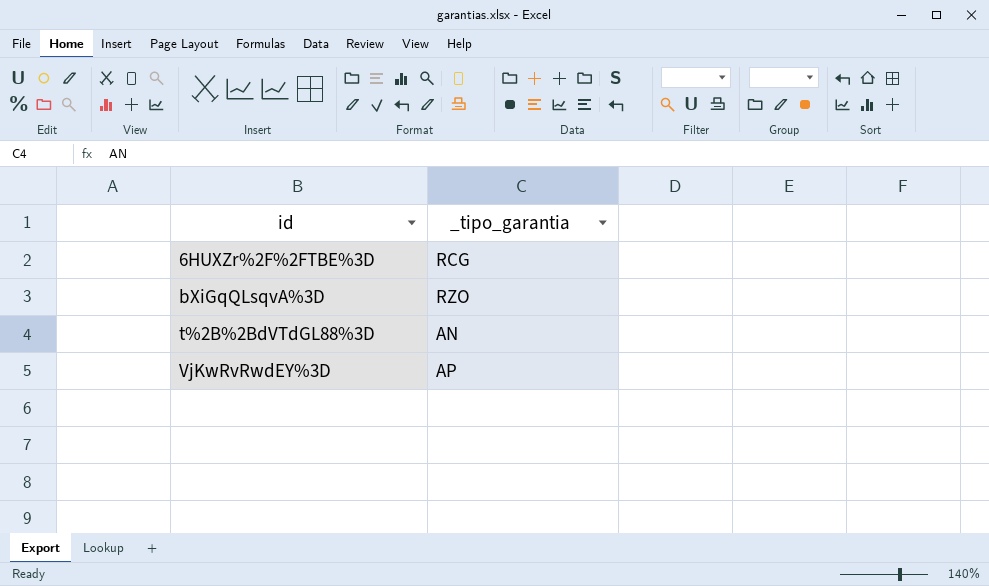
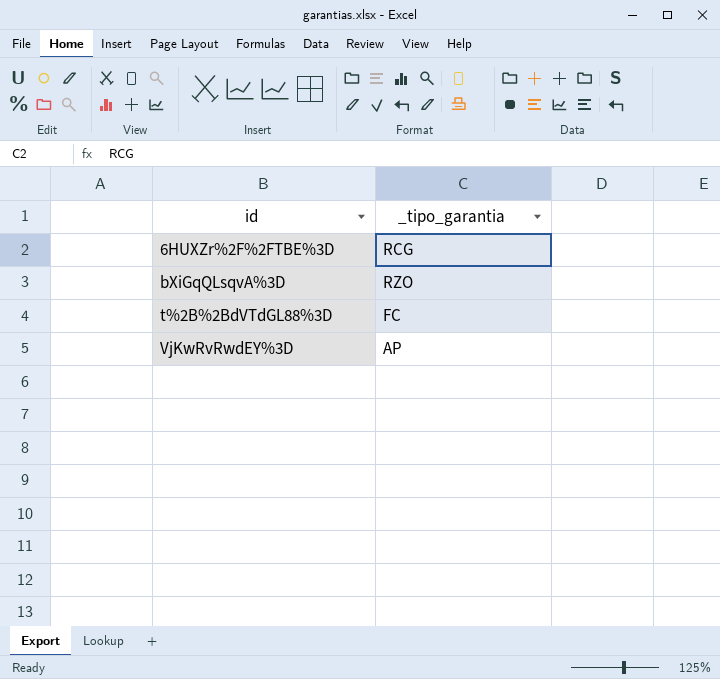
t%2B%2BdVTdGL88%3D | _tipo_garantia: AN -> FC

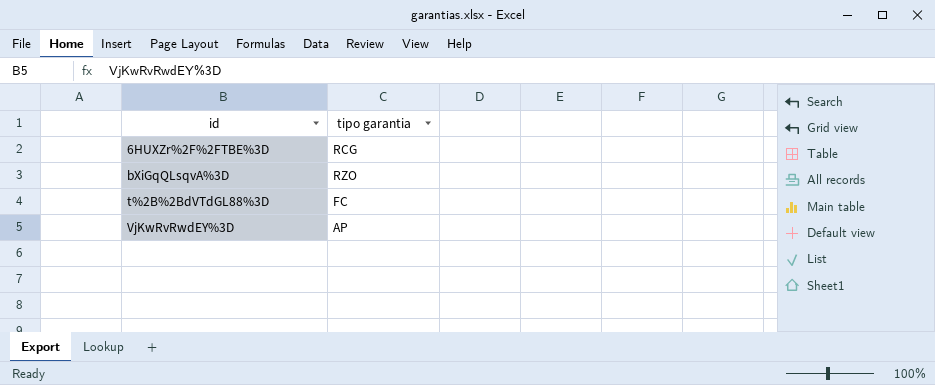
column name: _tipo_garantia -> tipo garantia

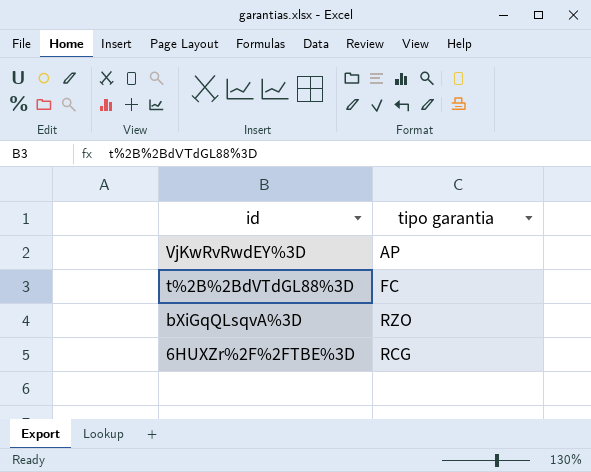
row order: id ascending -> id descending

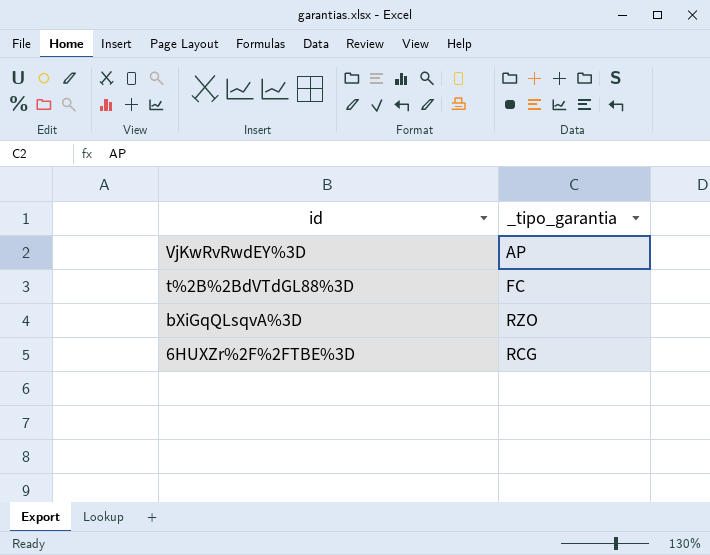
column name: tipo garantia -> _tipo_garantia

